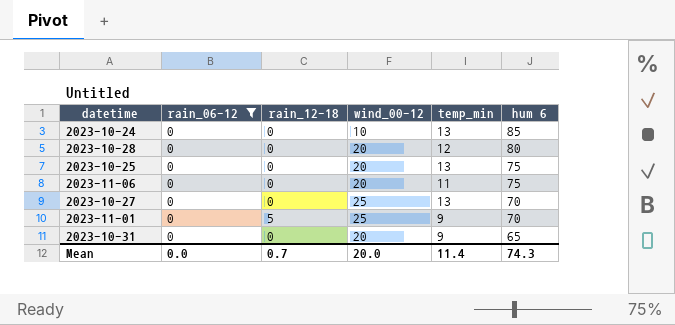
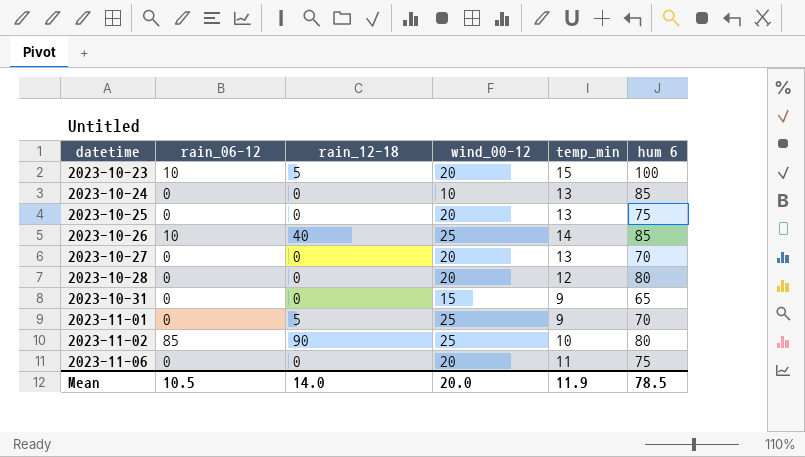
filter: rain_06-12 = 0 -> none
row order: hum 6 descending -> datetime ascending
2023-10-27 | wind_00-12: 25 -> 20
2023-10-31 | wind_00-12: 20 -> 15
Mean | rain_06-12: 0.0 -> 10.5
Mean | rain_12-18: 0.7 -> 14.0
Mean | temp_min: 11.4 -> 11.9
Mean | hum 6: 74.3 -> 78.5

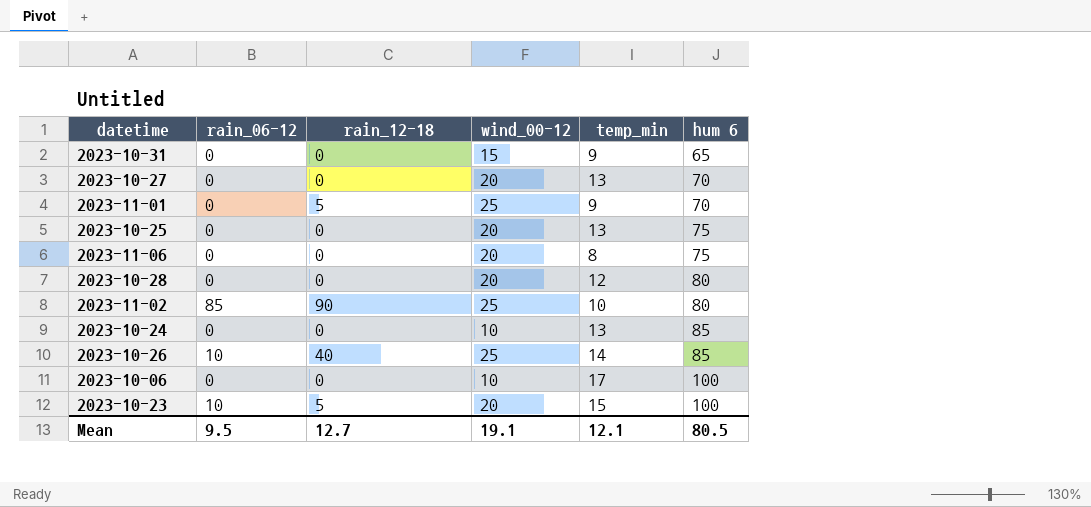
row order: datetime ascending -> hum 6 ascending
2023-11-06 | temp_min: 11 -> 8
row 2023-10-06: none -> 0 | 0 | 10 | 17 | 100
Mean | rain_06-12: 10.5 -> 9.5
Mean | rain_12-18: 14.0 -> 12.7
Mean | wind_00-12: 20.0 -> 19.1
Mean | temp_min: 11.9 -> 12.1
Mean | hum 6: 78.5 -> 80.5

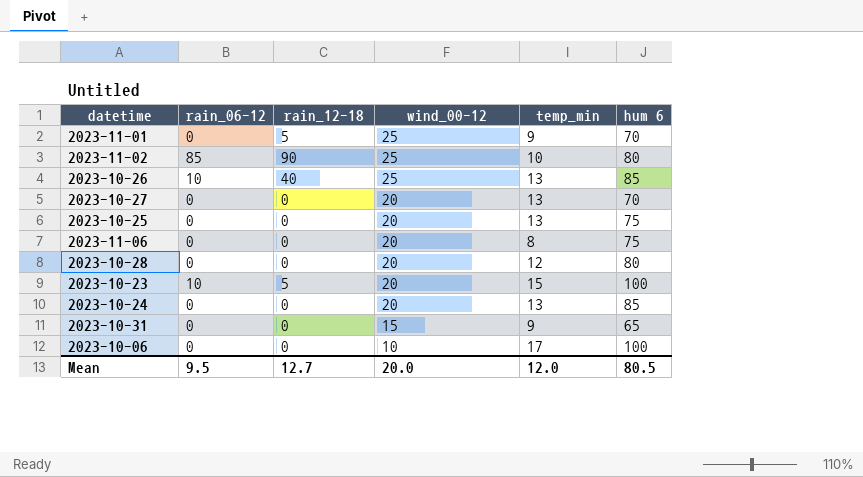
row order: hum 6 ascending -> wind_00-12 descending
2023-10-26 | temp_min: 14 -> 13
2023-10-24 | wind_00-12: 10 -> 20
Mean | wind_00-12: 19.1 -> 20.0
Mean | temp_min: 12.1 -> 12.0

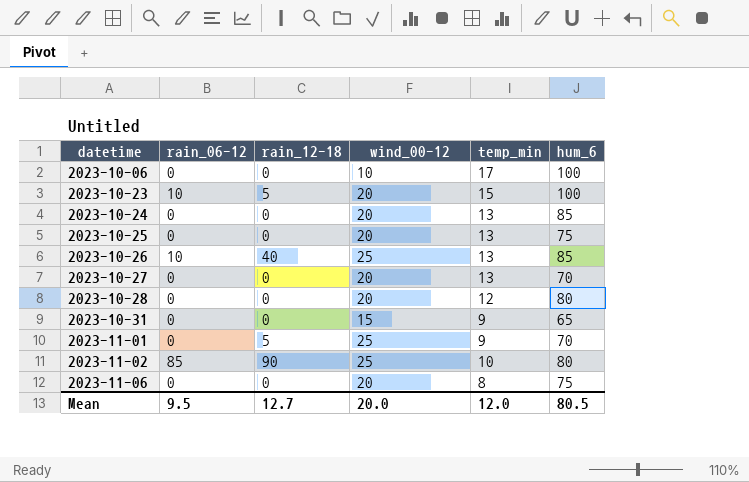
row order: wind_00-12 descending -> datetime ascending
column name: hum 6 -> hum_6

